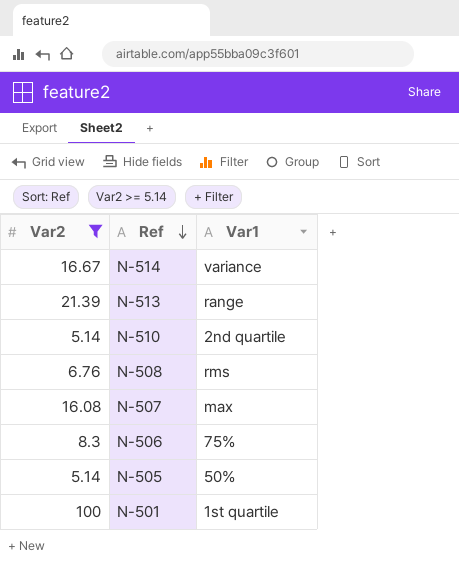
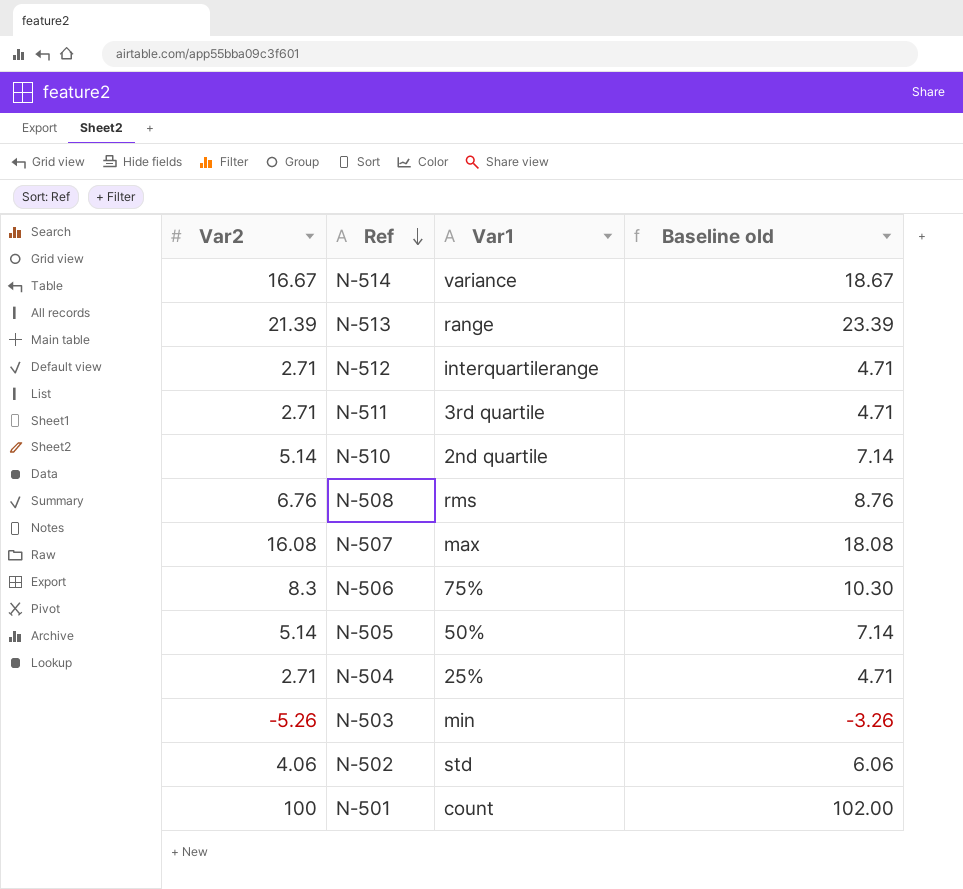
filter: Var2 >= 5.14 -> none
column Baseline old | formula: none -> [Var2] + 2
N-501 | Var1: 1st quartile -> count

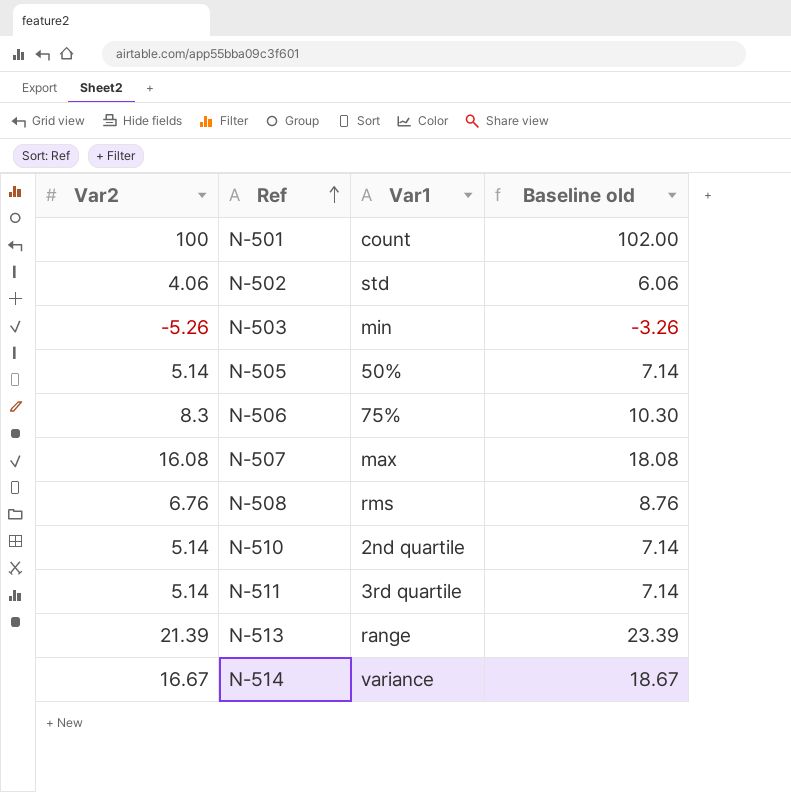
row order: Ref descending -> Ref ascending
row N-512: 2.71 | interquartilerange | 4.71 -> none
row N-504: 2.71 | 25% | 4.71 -> none
N-511 | Var2: 2.71 -> 5.14
N-511 | Baseline old: 4.71 -> 7.14

